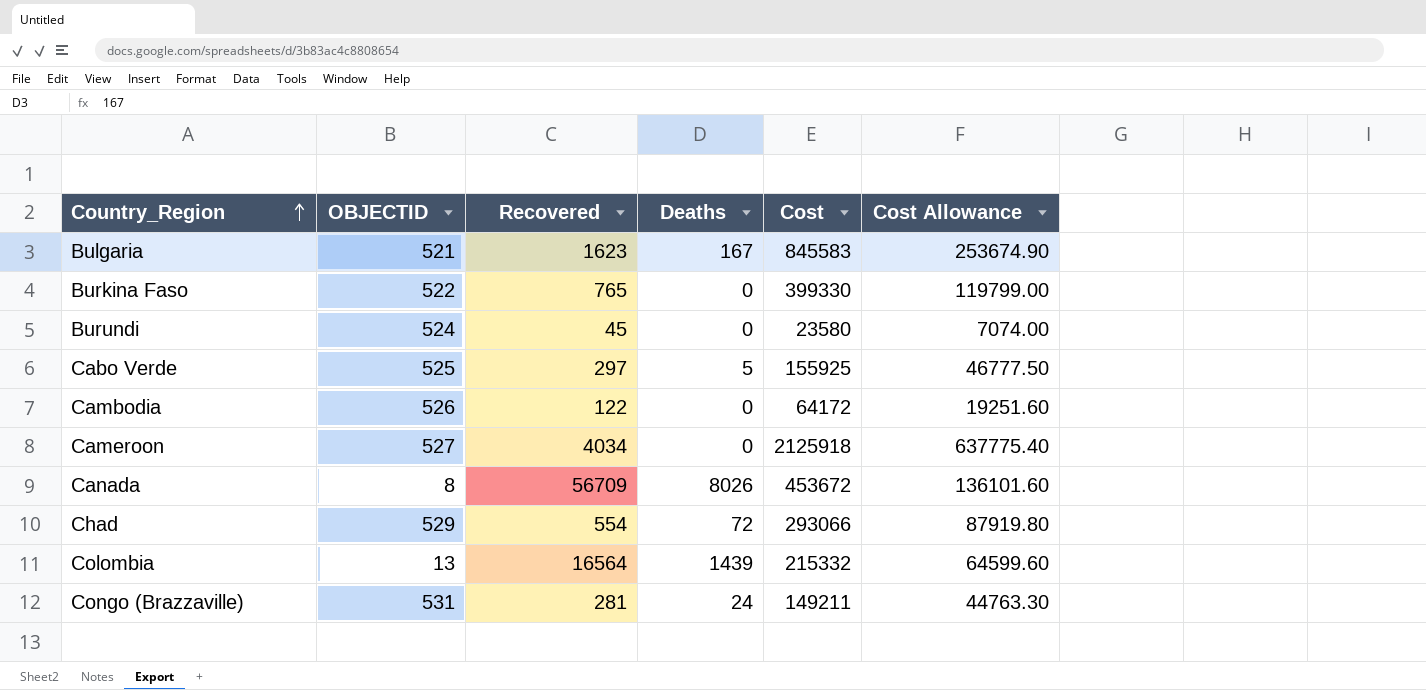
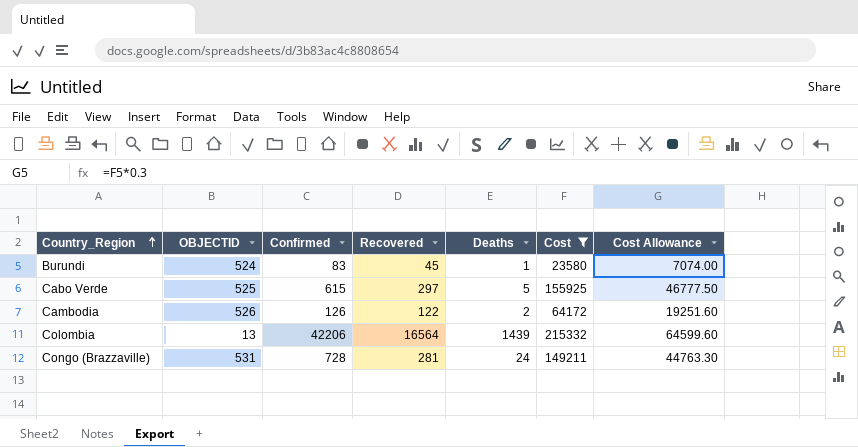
filter: none -> Cost <= 215332
column Confirmed | position: none -> 3
Burundi | Deaths: 0 -> 1
Cambodia | Deaths: 0 -> 2

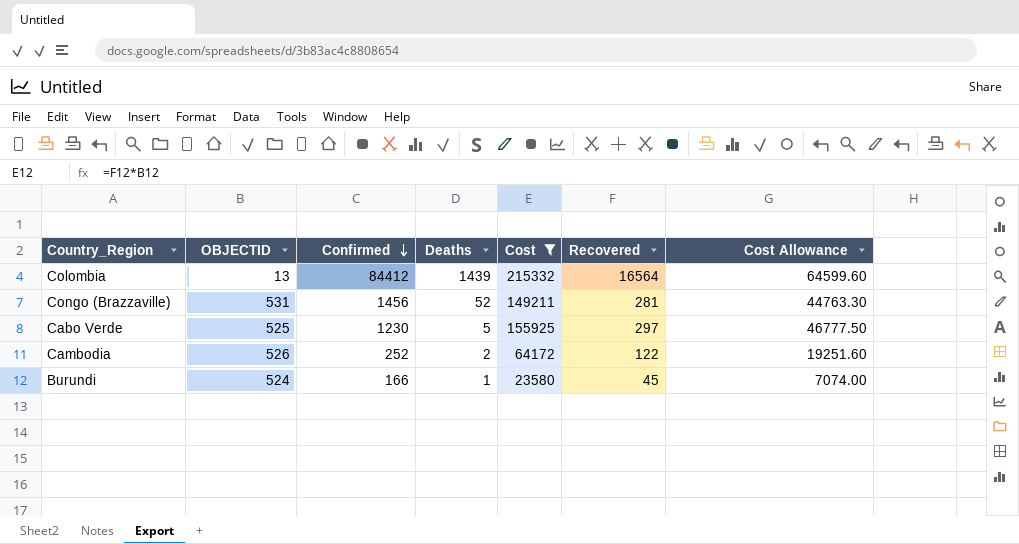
row order: Country_Region ascending -> Confirmed descending
column Recovered | position: 4 -> 6
Colombia | Confirmed: 42206 -> 84412
Congo (Brazzaville) | Confirmed: 728 -> 1456
Congo (Brazzaville) | Deaths: 24 -> 52
Cabo Verde | Confirmed: 615 -> 1230
Cambodia | Confirmed: 126 -> 252
Burundi | Confirmed: 83 -> 166

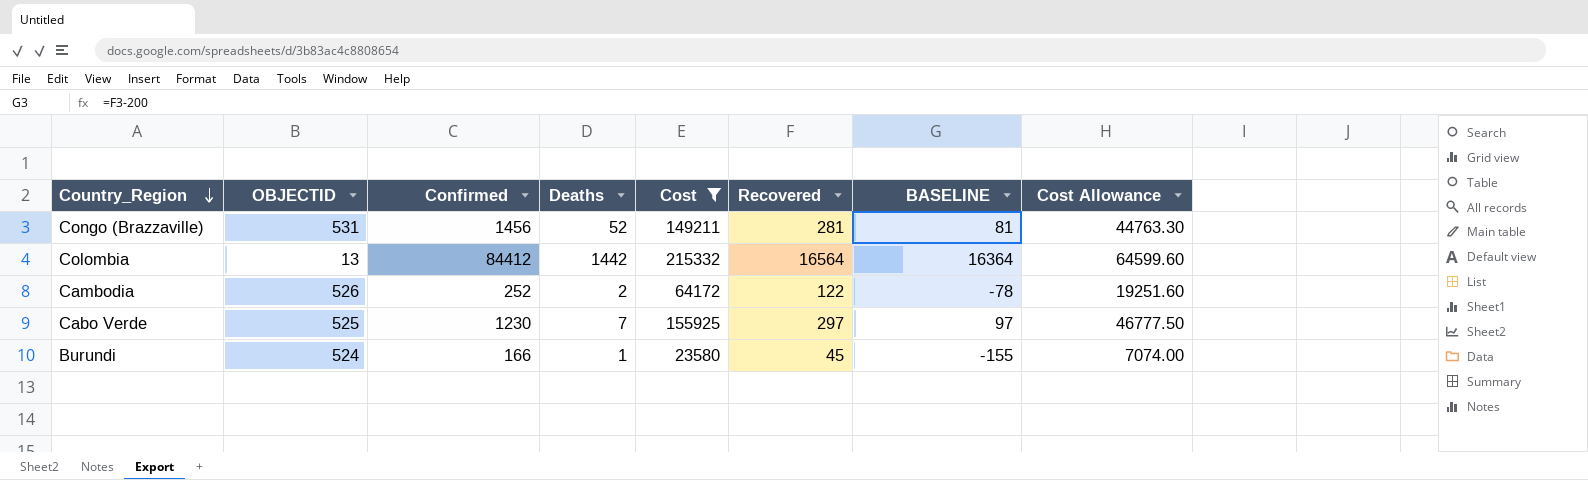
row order: Confirmed descending -> Country_Region descending
column BASELINE | formula: none -> [Recovered] - 200
Colombia | Deaths: 1439 -> 1442
Cabo Verde | Deaths: 5 -> 7

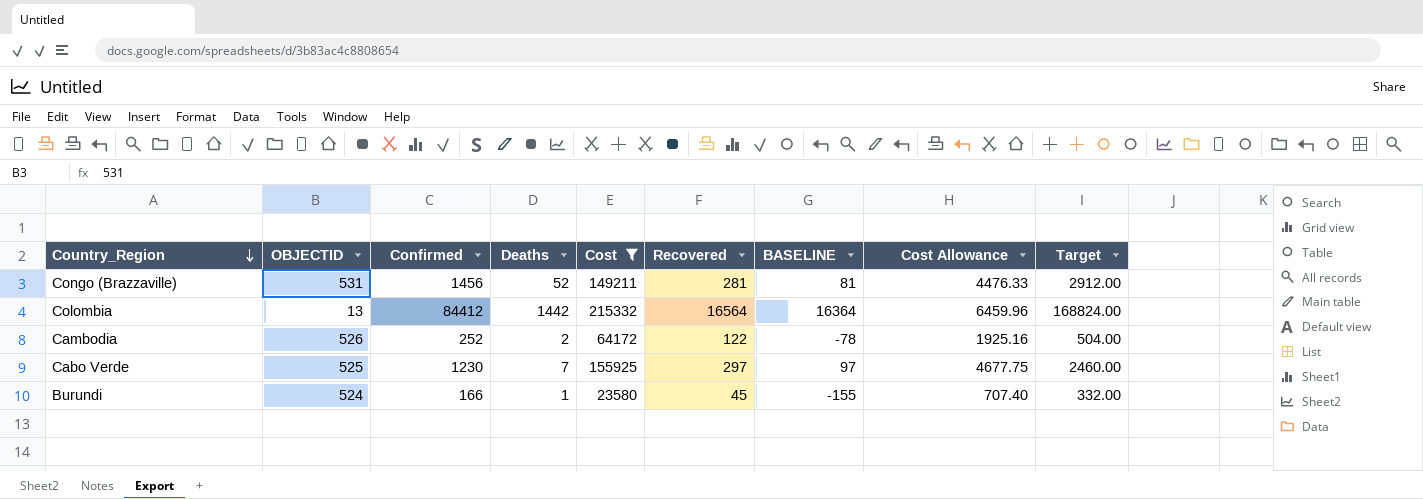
column Cost Allowance | formula: [Cost] * 0.3 -> [Cost] * 0.03
column Target | formula: none -> [Confirmed] * 2

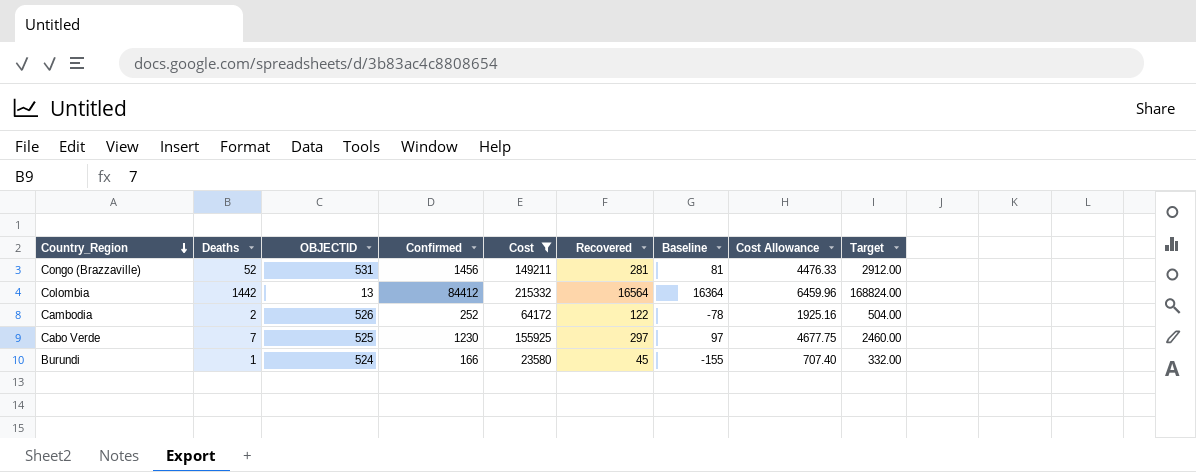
column Deaths | position: 4 -> 2
column name: BASELINE -> Baseline

